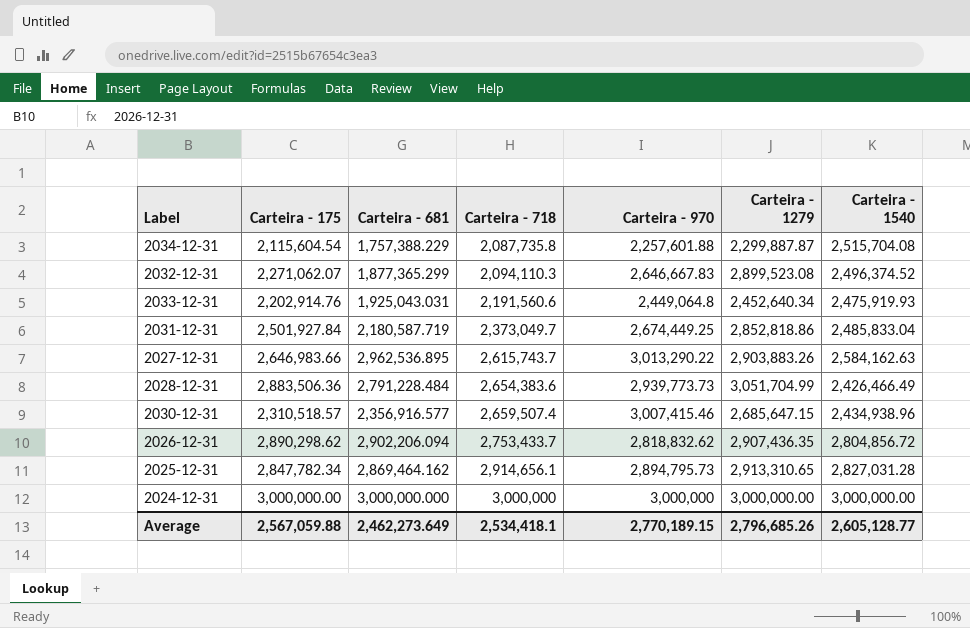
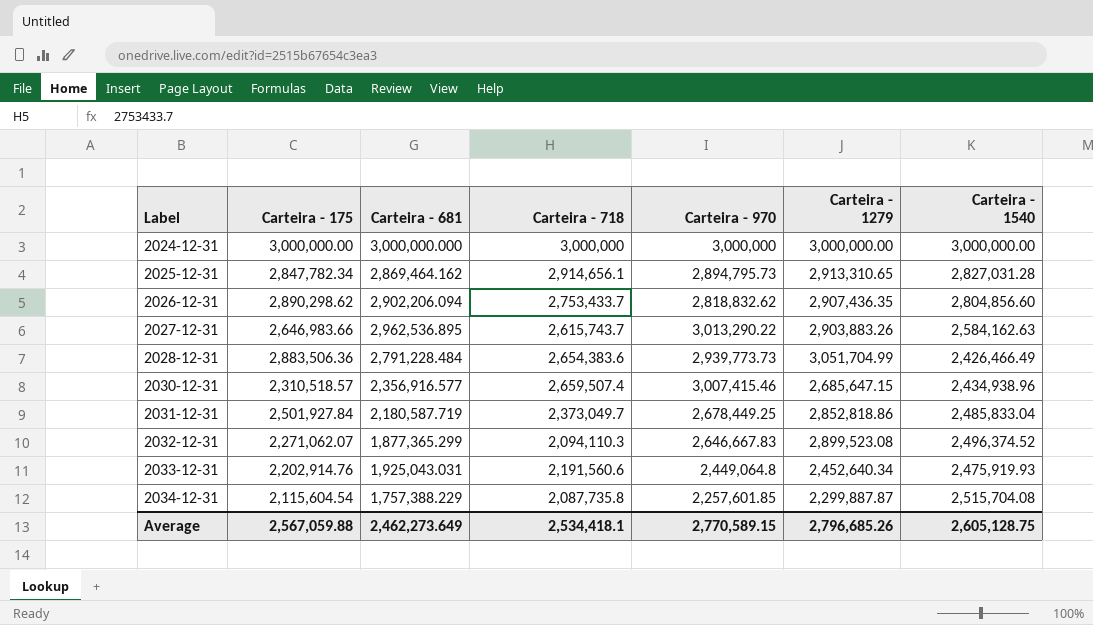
row order: Carteira - 718 ascending -> Label ascending
2026-12-31 | Carteira - 1540: 2,804,856.72 -> 2,804,856.60
2031-12-31 | Carteira - 970: 2,674,449.25 -> 2,678,449.25
2034-12-31 | Carteira - 970: 2,257,601.88 -> 2,257,601.85
Average | Carteira - 970: 2,770,189.15 -> 2,770,589.15
Average | Carteira - 1540: 2,605,128.77 -> 2,605,128.75

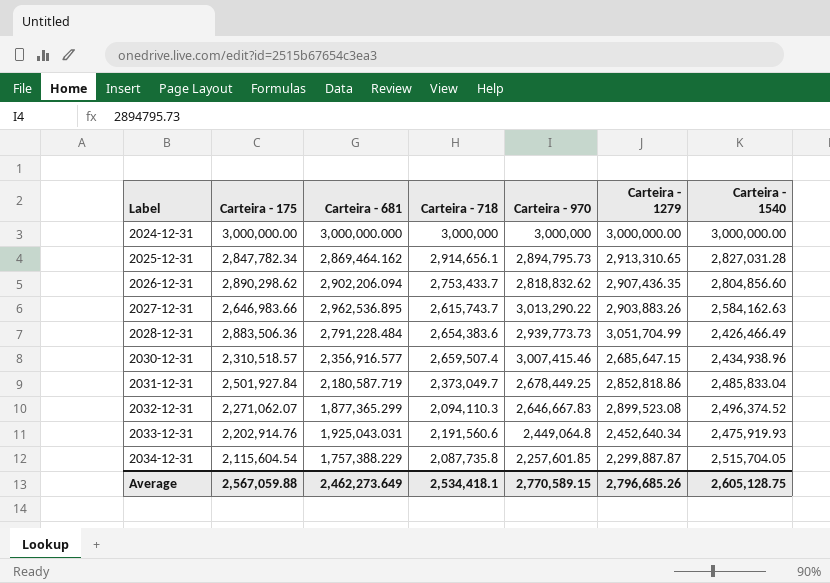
2034-12-31 | Carteira - 1540: 2,515,704.08 -> 2,515,704.05

